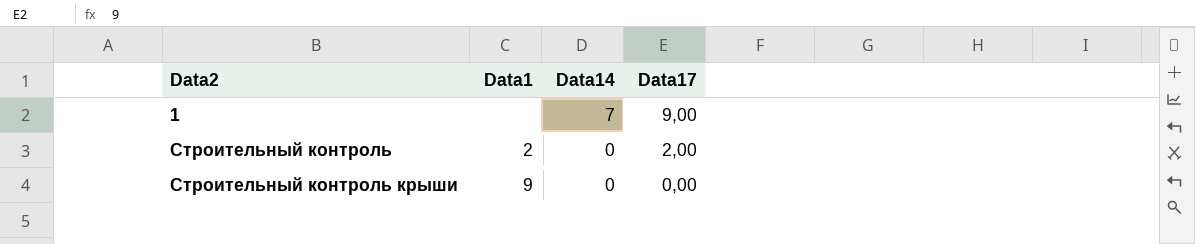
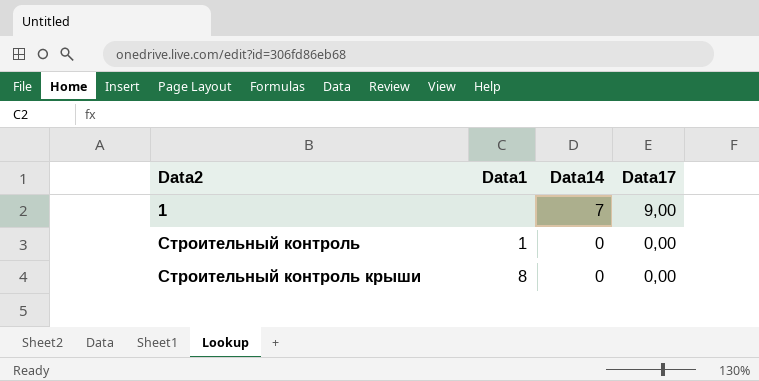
Строительный контроль | Data1: 2 -> 1
Строительный контроль | Data17: 2,00 -> 0,00
Строительный контроль крыши | Data1: 9 -> 8

